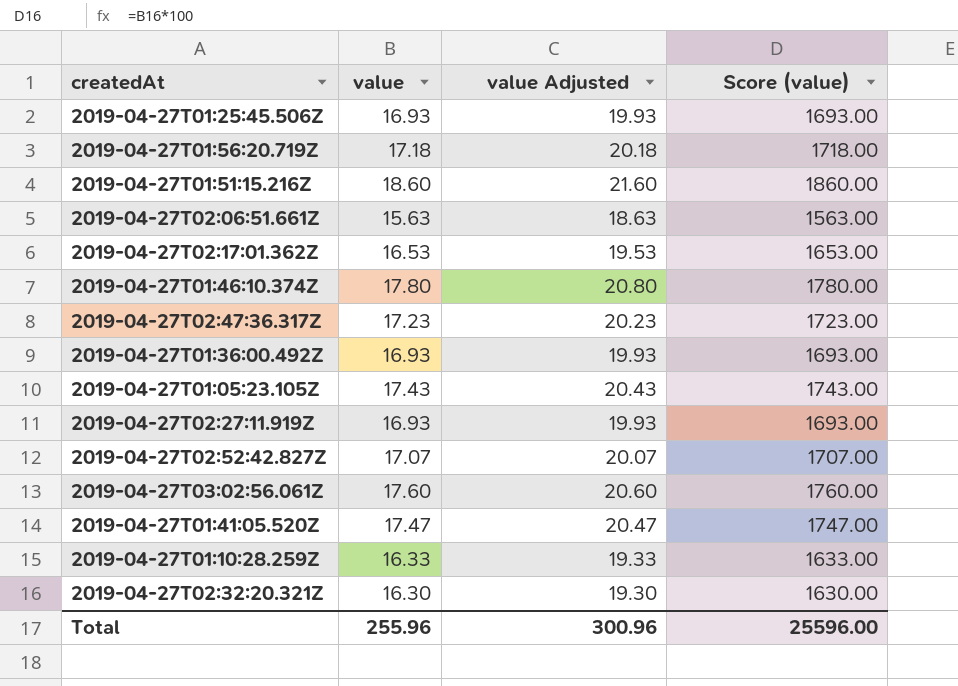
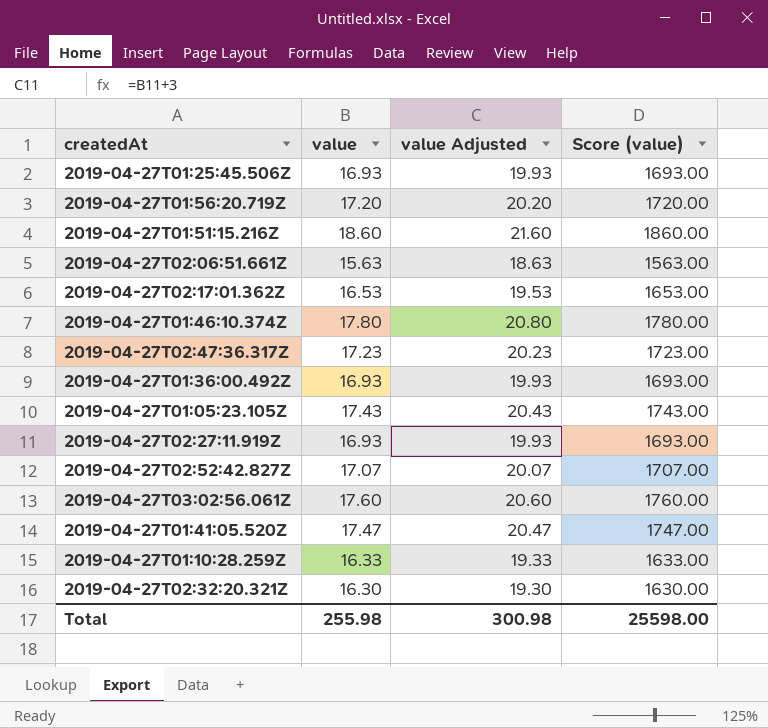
2019-04-27T01:56:20.719Z | value: 17.18 -> 17.20
2019-04-27T01:56:20.719Z | value Adjusted: 20.18 -> 20.20
2019-04-27T01:56:20.719Z | Score (value): 1718.00 -> 1720.00
Total | value: 255.96 -> 255.98
Total | value Adjusted: 300.96 -> 300.98
Total | Score (value): 25596.00 -> 25598.00

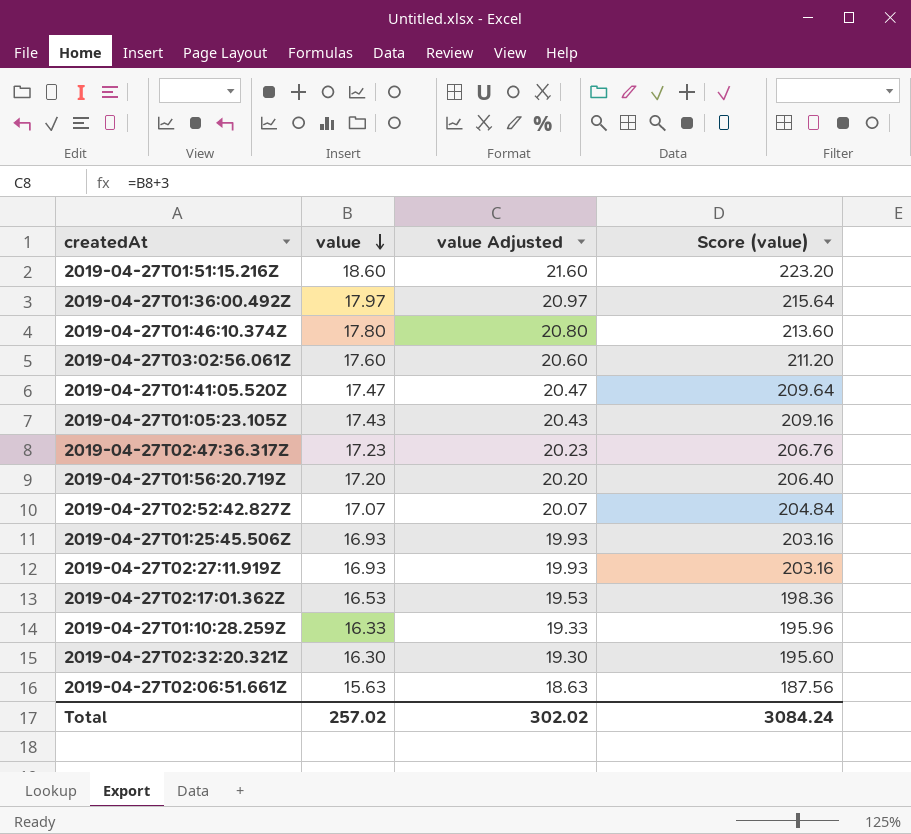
row order: none -> value descending
column Score (value) | formula: [value] * 100 -> [value] * 12
2019-04-27T01:36:00.492Z | value: 16.93 -> 17.97
2019-04-27T01:36:00.492Z | value Adjusted: 19.93 -> 20.97
Total | value: 255.98 -> 257.02
Total | value Adjusted: 300.98 -> 302.02
Total | Score (value): 25598.00 -> 3084.24

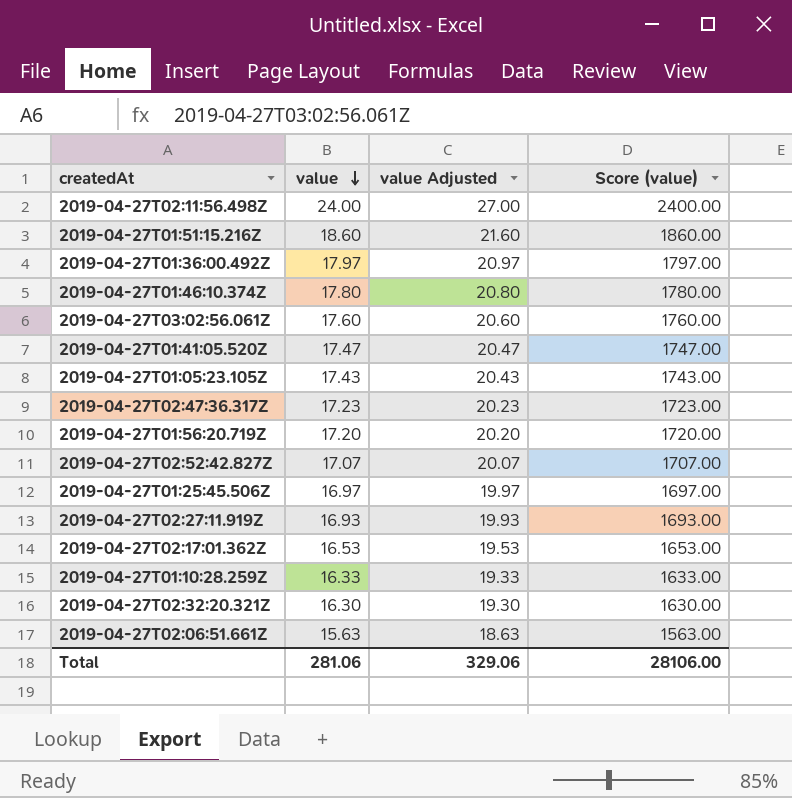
column Score (value) | formula: [value] * 12 -> [value] * 100
row 2019-04-27T02:11:56.498Z: none -> 24.00 | 27.00 | 2400.00
2019-04-27T01:25:45.506Z | value: 16.93 -> 16.97
2019-04-27T01:25:45.506Z | value Adjusted: 19.93 -> 19.97
Total | value: 257.02 -> 281.06
Total | value Adjusted: 302.02 -> 329.06
Total | Score (value): 3084.24 -> 28106.00

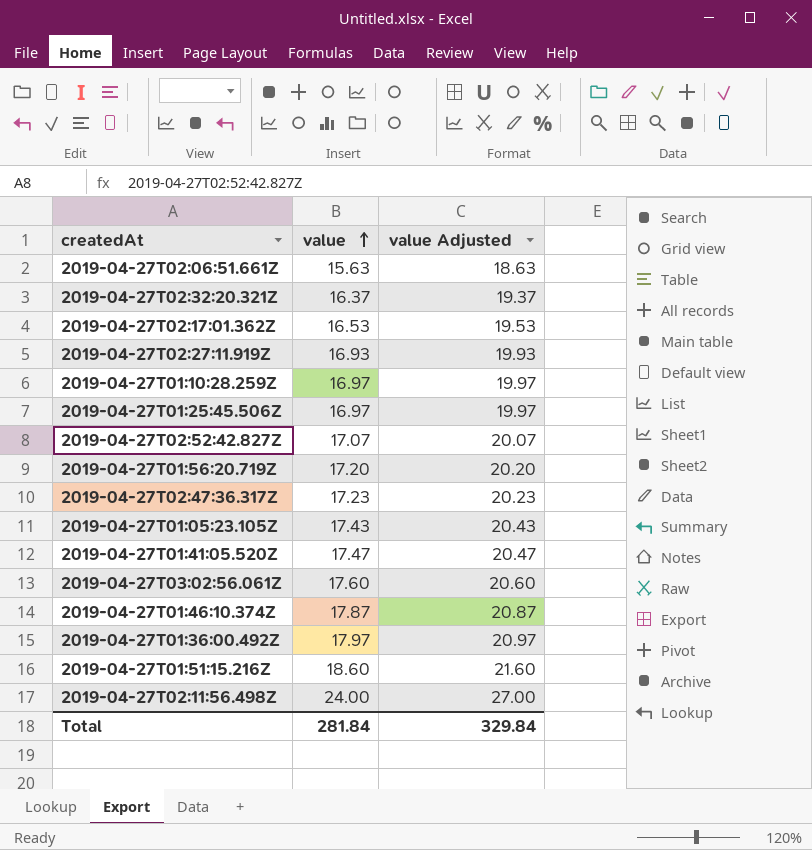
row order: value descending -> value ascending
column Score (value) | formula: [value] * 100 -> none
2019-04-27T02:32:20.321Z | value: 16.30 -> 16.37
2019-04-27T02:32:20.321Z | value Adjusted: 19.30 -> 19.37
2019-04-27T01:10:28.259Z | value: 16.33 -> 16.97
2019-04-27T01:10:28.259Z | value Adjusted: 19.33 -> 19.97
2019-04-27T01:46:10.374Z | value: 17.80 -> 17.87
2019-04-27T01:46:10.374Z | value Adjusted: 20.80 -> 20.87
Total | value: 281.06 -> 281.84
Total | value Adjusted: 329.06 -> 329.84

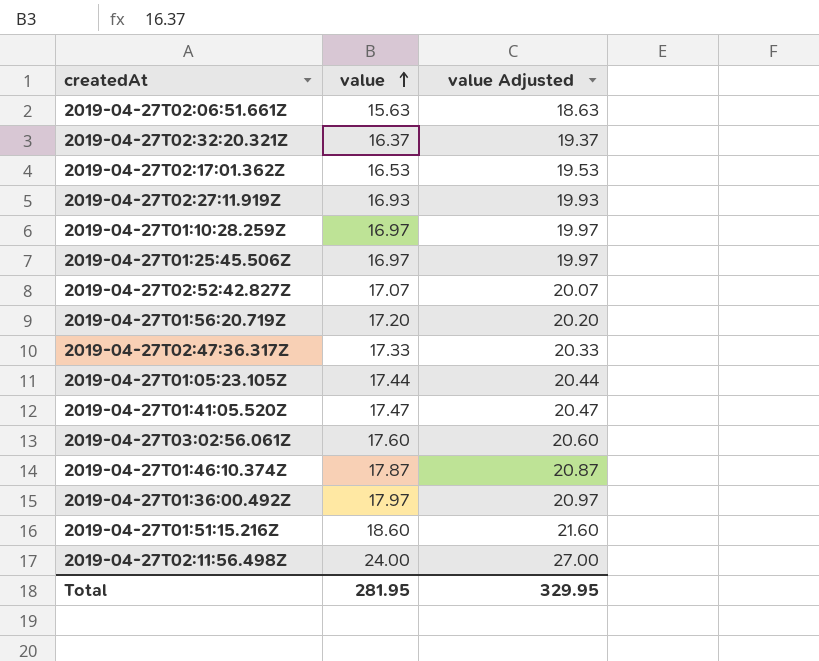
2019-04-27T02:47:36.317Z | value: 17.23 -> 17.33
2019-04-27T02:47:36.317Z | value Adjusted: 20.23 -> 20.33
2019-04-27T01:05:23.105Z | value: 17.43 -> 17.44
2019-04-27T01:05:23.105Z | value Adjusted: 20.43 -> 20.44
Total | value: 281.84 -> 281.95
Total | value Adjusted: 329.84 -> 329.95

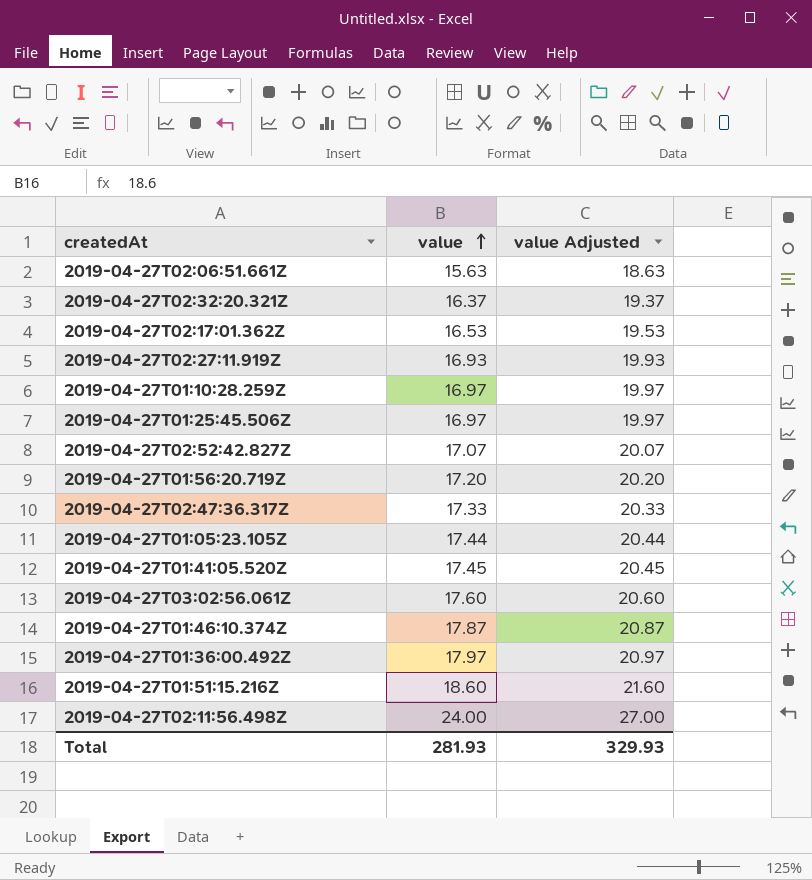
2019-04-27T01:41:05.520Z | value: 17.47 -> 17.45
2019-04-27T01:41:05.520Z | value Adjusted: 20.47 -> 20.45
Total | value: 281.95 -> 281.93
Total | value Adjusted: 329.95 -> 329.93

